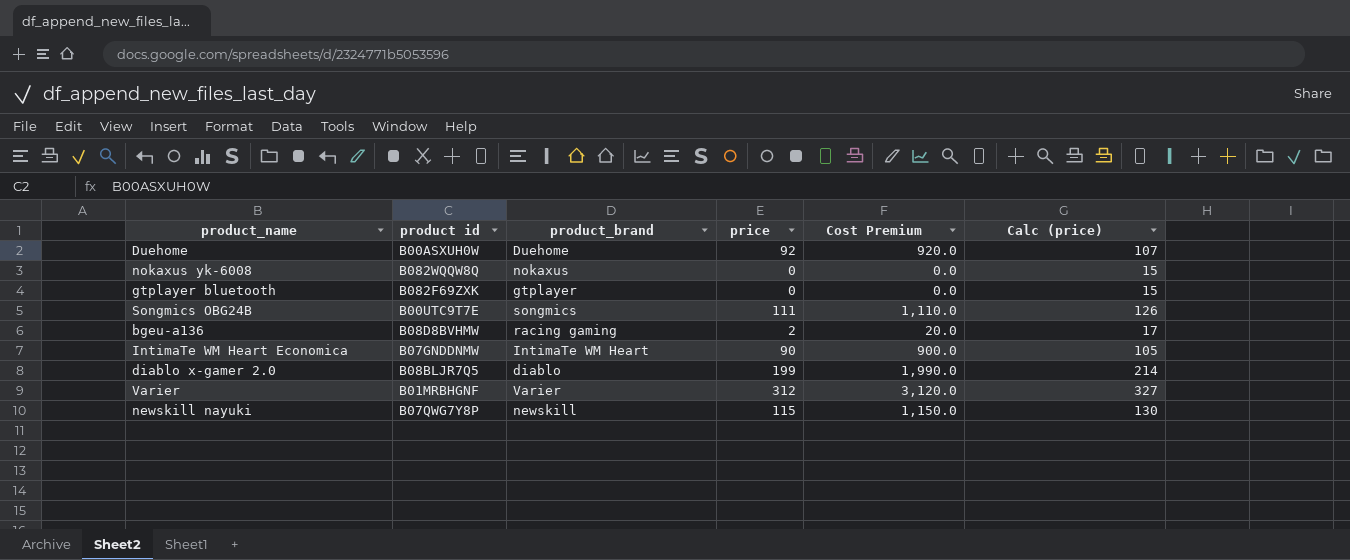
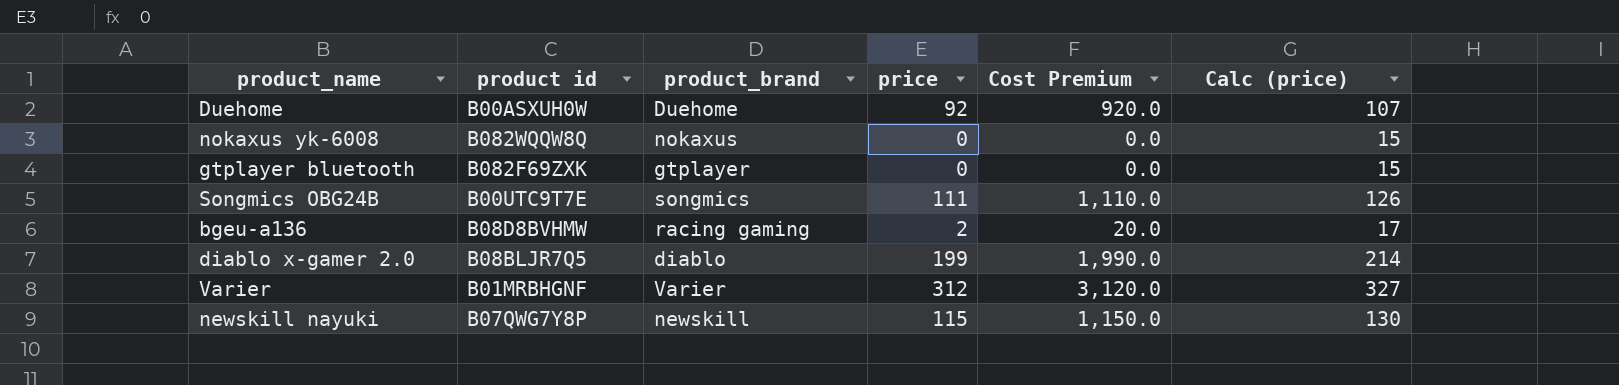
row IntimaTe WM Heart Economica: B07GNDDNMW | IntimaTe WM Heart | 90 | 900.0 | 105 -> none

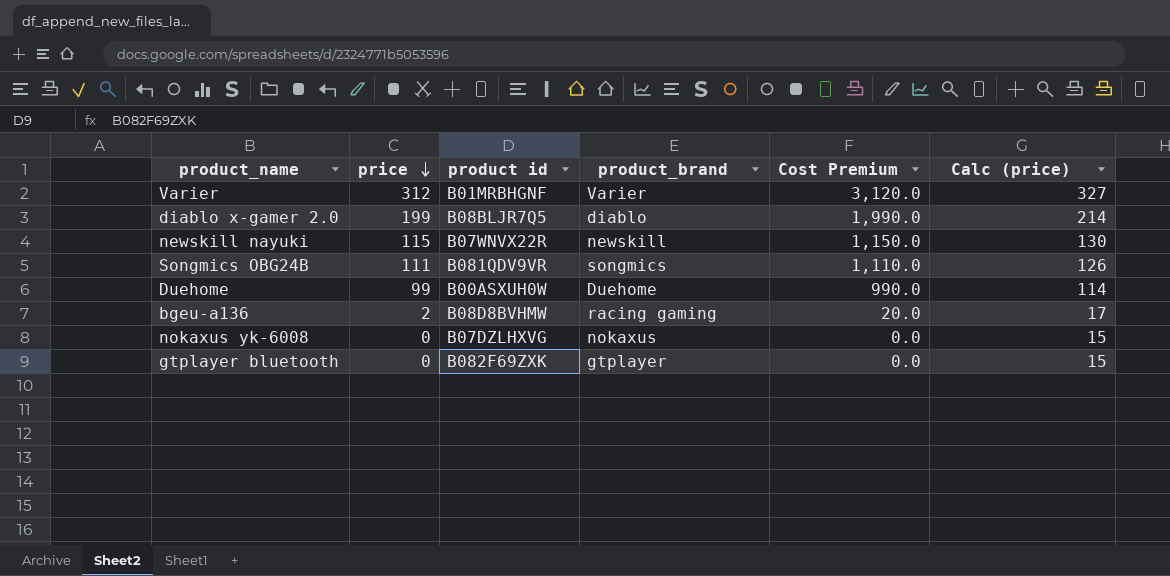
row order: none -> price descending
column price | position: 4 -> 2
newskill nayuki | product id: B07QWG7Y8P -> B07WNVX22R
Songmics OBG24B | product id: B00UTC9T7E -> B081QDV9VR
Duehome | price: 92 -> 99
Duehome | Cost Premium: 920.0 -> 990.0
Duehome | Calc (price): 107 -> 114
nokaxus yk-6008 | product id: B082WQQW8Q -> B07DZLHXVG

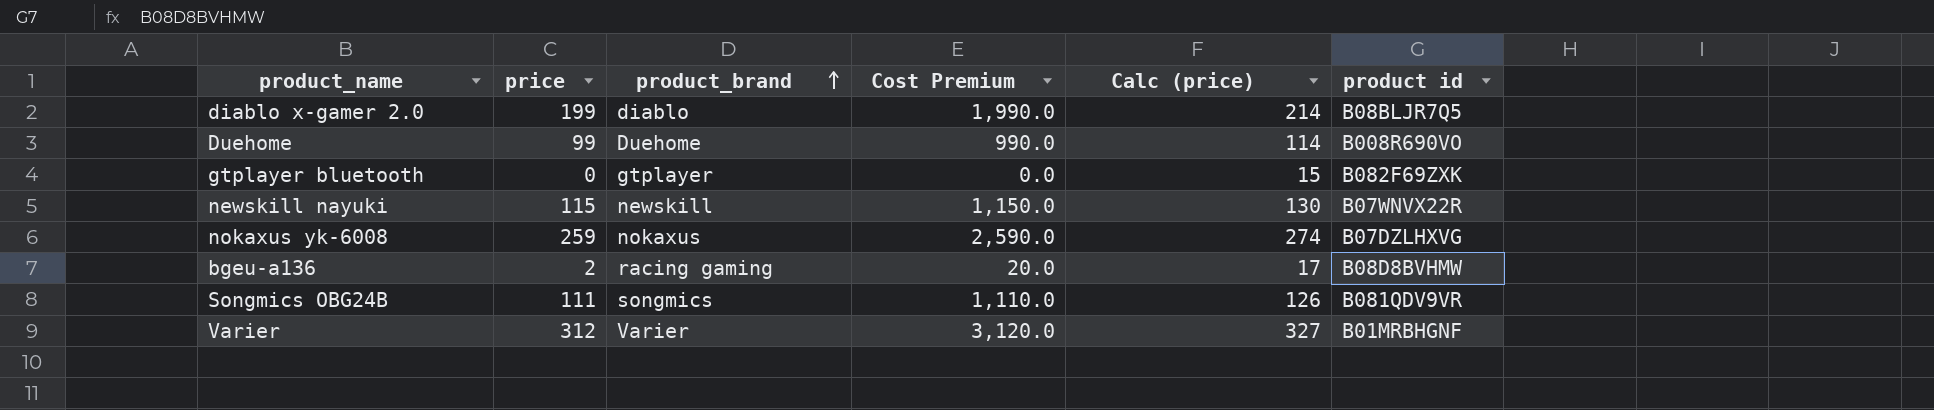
row order: price descending -> product_brand ascending
column product id | position: 3 -> 6
Duehome | product id: B00ASXUH0W -> B008R690VO
nokaxus yk-6008 | price: 0 -> 259
nokaxus yk-6008 | Cost Premium: 0.0 -> 2,590.0
nokaxus yk-6008 | Calc (price): 15 -> 274

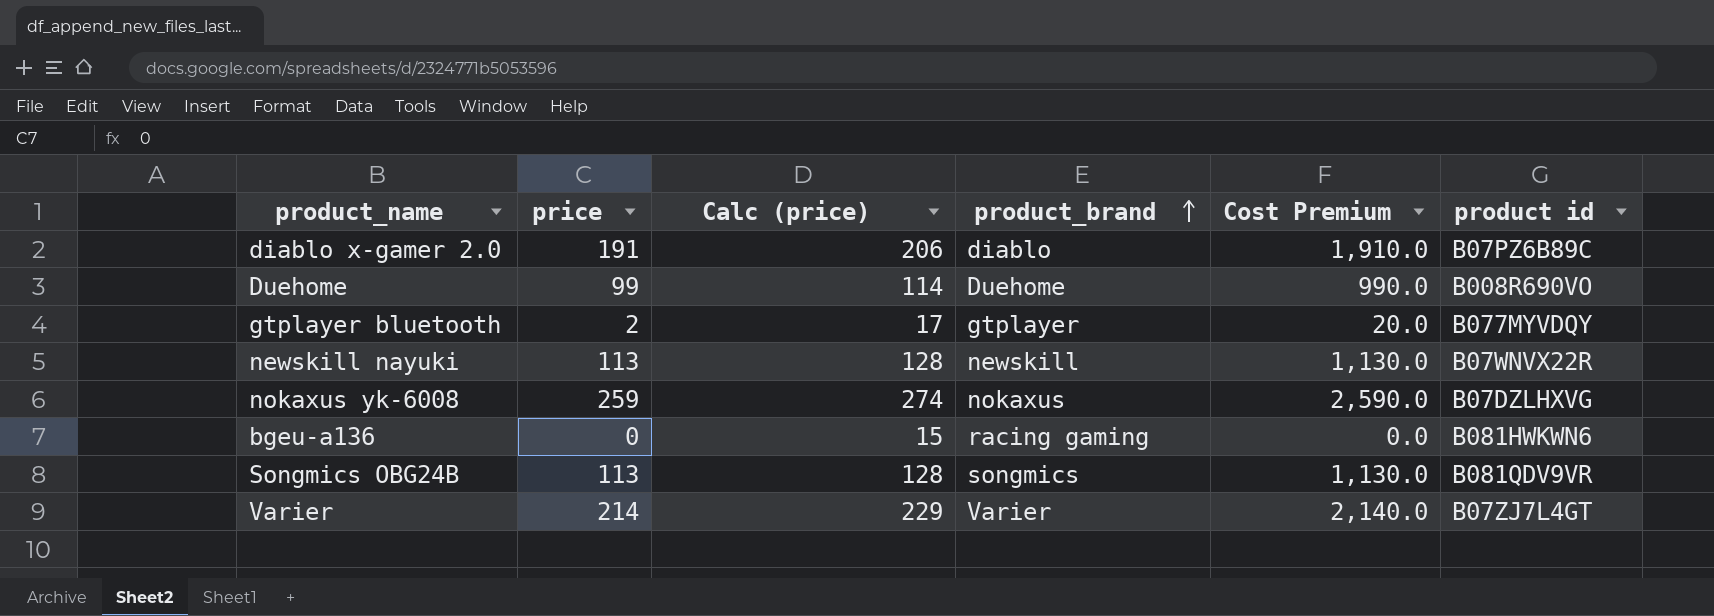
column Calc (price) | position: 5 -> 3
diablo x-gamer 2.0 | price: 199 -> 191
diablo x-gamer 2.0 | Calc (price): 214 -> 206
diablo x-gamer 2.0 | Cost Premium: 1,990.0 -> 1,910.0
diablo x-gamer 2.0 | product id: B08BLJR7Q5 -> B07PZ6B89C
gtplayer bluetooth | price: 0 -> 2
gtplayer bluetooth | Calc (price): 15 -> 17
gtplayer bluetooth | Cost Premium: 0.0 -> 20.0
gtplayer bluetooth | product id: B082F69ZXK -> B077MYVDQY
newskill nayuki | price: 115 -> 113
newskill nayuki | Calc (price): 130 -> 128
newskill nayuki | Cost Premium: 1,150.0 -> 1,130.0
bgeu-a136 | price: 2 -> 0
bgeu-a136 | Calc (price): 17 -> 15
bgeu-a136 | Cost Premium: 20.0 -> 0.0
bgeu-a136 | product id: B08D8BVHMW -> B081HWKWN6
Songmics OBG24B | price: 111 -> 113
Songmics OBG24B | Calc (price): 126 -> 128
Songmics OBG24B | Cost Premium: 1,110.0 -> 1,130.0
Varier | price: 312 -> 214
Varier | Calc (price): 327 -> 229
Varier | Cost Premium: 3,120.0 -> 2,140.0
Varier | product id: B01MRBHGNF -> B07ZJ7L4GT

